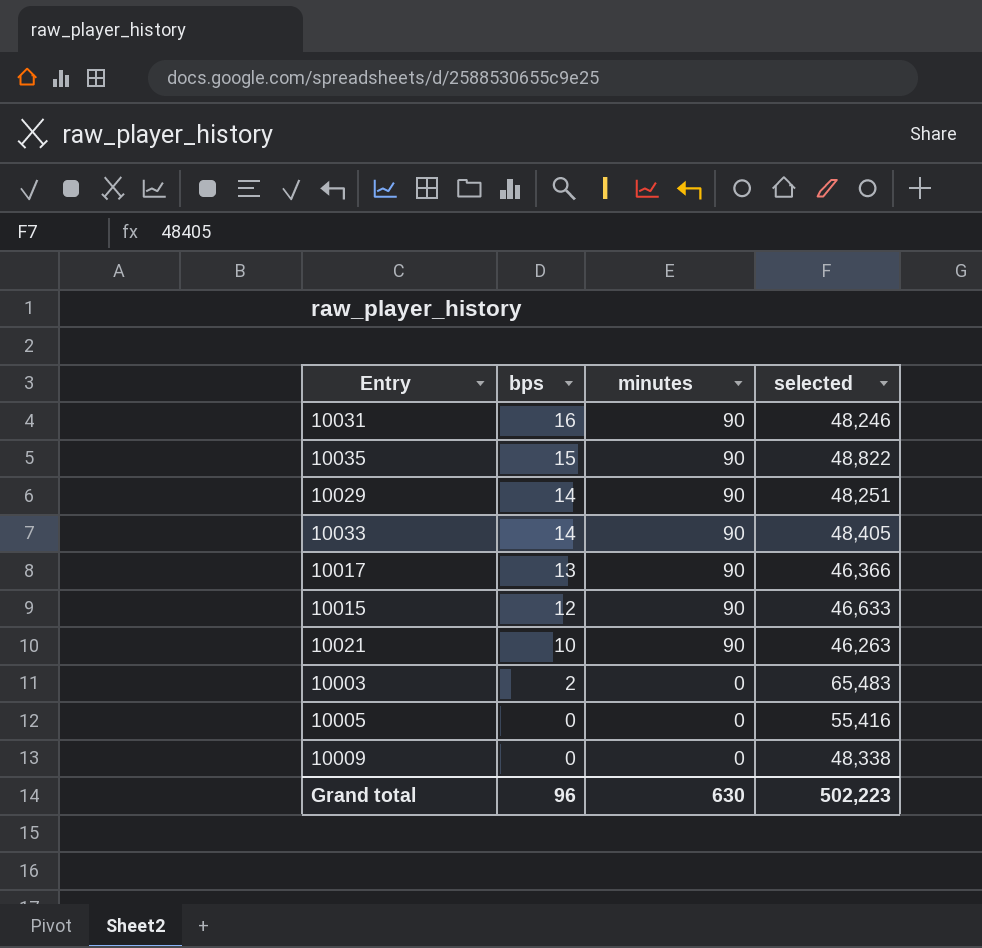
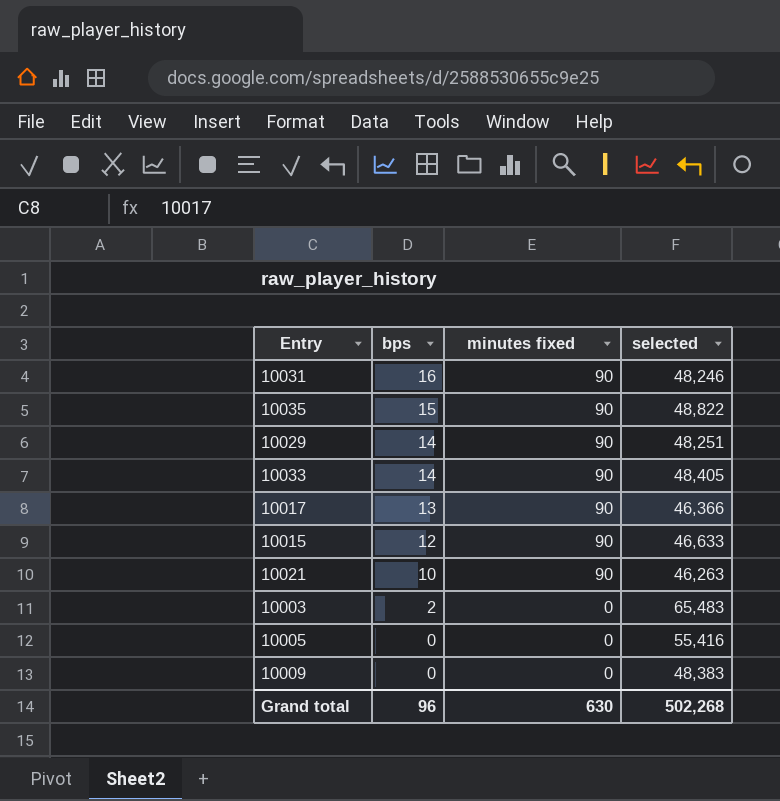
column name: minutes -> minutes fixed
10009 | selected: 48,338 -> 48,383
Grand total | selected: 502,223 -> 502,268

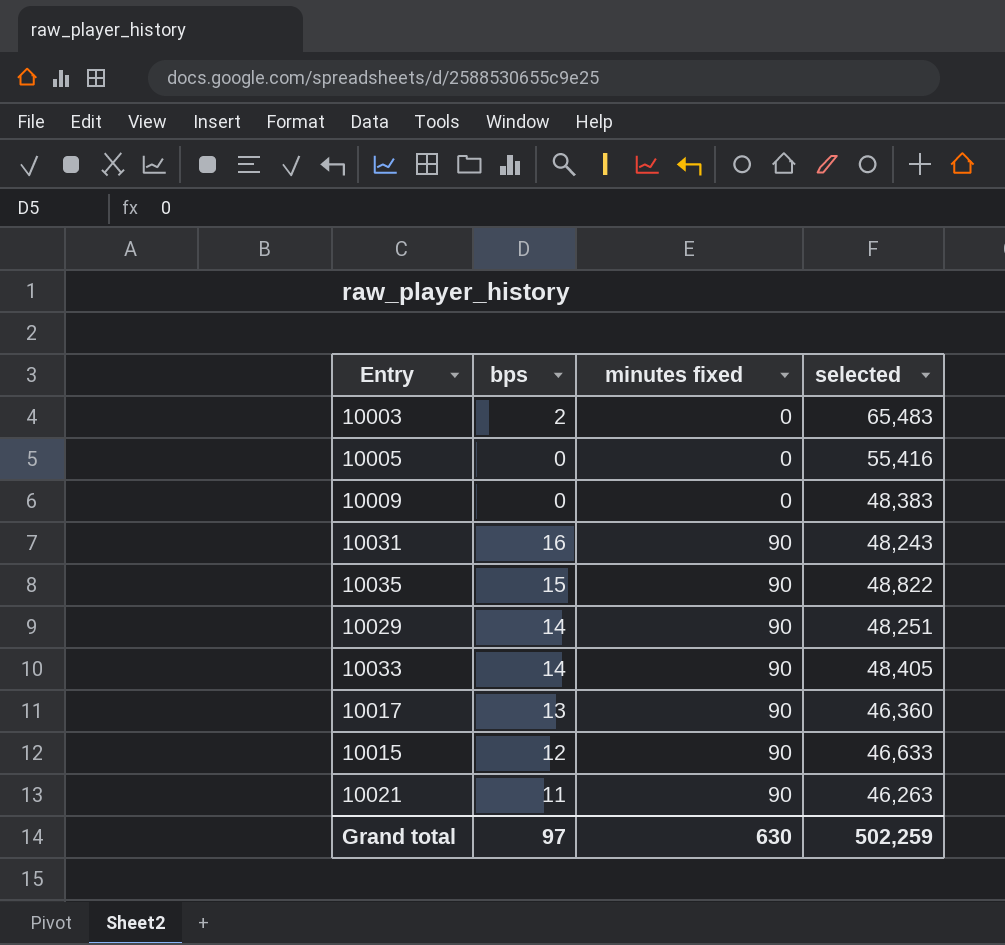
row order: bps descending -> minutes fixed ascending
10031 | selected: 48,246 -> 48,243
10017 | selected: 46,366 -> 46,360
10021 | bps: 10 -> 11
Grand total | bps: 96 -> 97
Grand total | selected: 502,268 -> 502,259

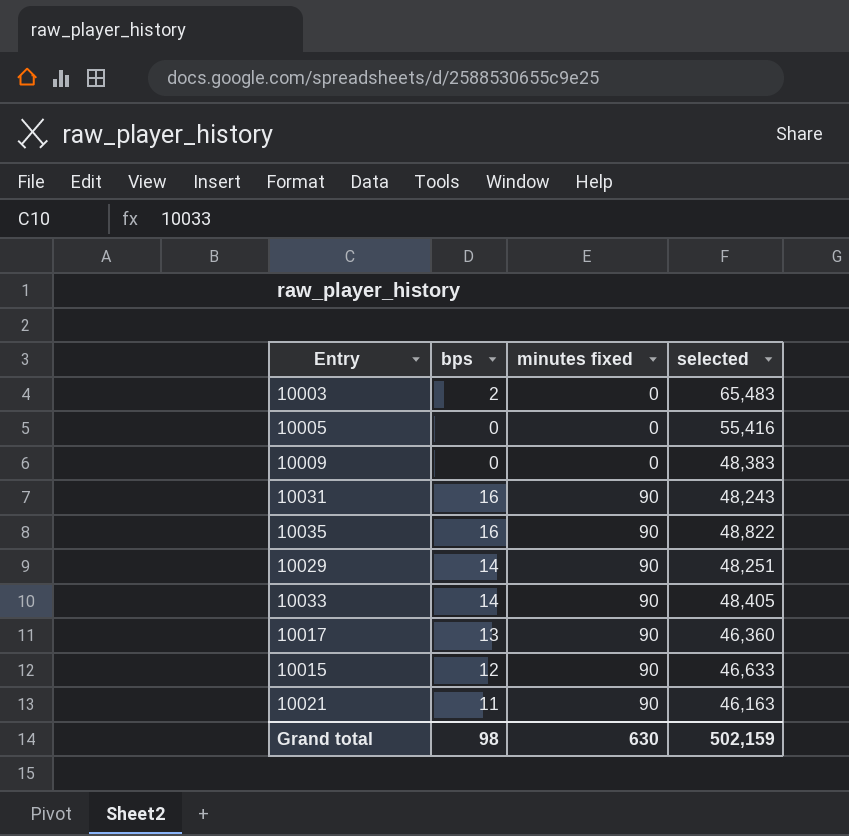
10035 | bps: 15 -> 16
10021 | selected: 46,263 -> 46,163
Grand total | bps: 97 -> 98
Grand total | selected: 502,259 -> 502,159

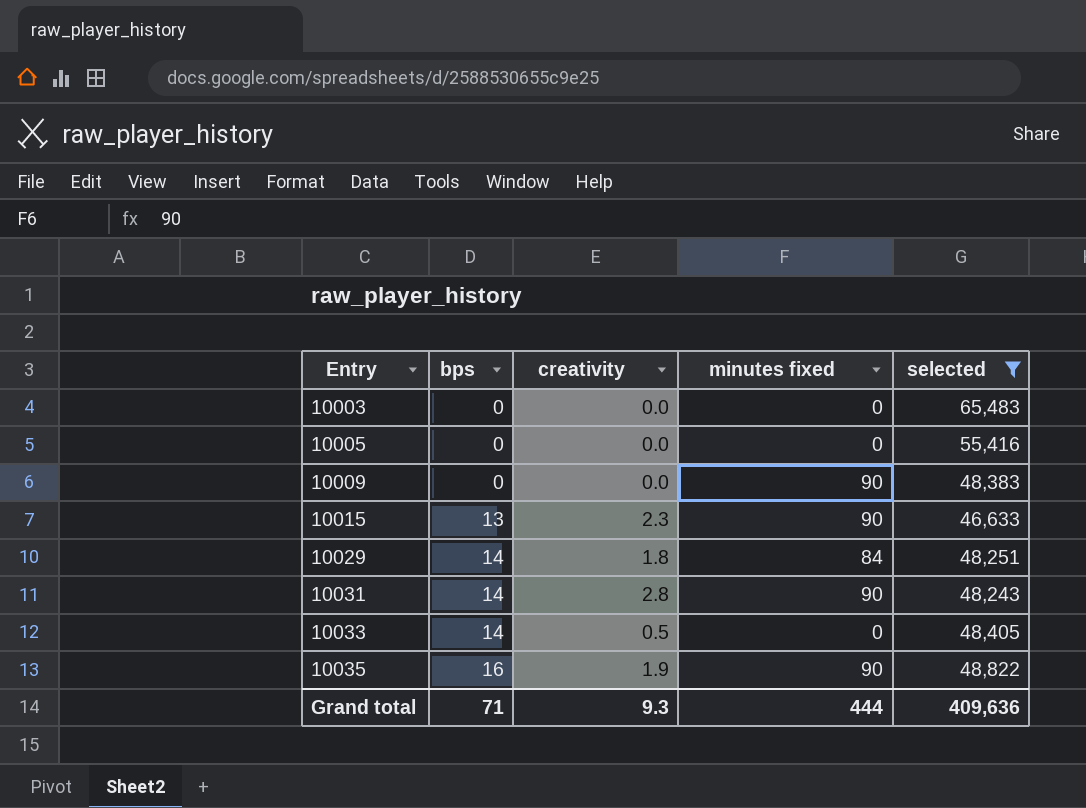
filter: none -> selected >= 46,633
row order: minutes fixed ascending -> Entry ascending
column creativity | position: none -> 3
10003 | bps: 2 -> 0
10009 | minutes fixed: 0 -> 90
10015 | bps: 12 -> 13
10029 | minutes fixed: 90 -> 84
10031 | bps: 16 -> 14
10033 | minutes fixed: 90 -> 0
Grand total | bps: 98 -> 71
Grand total | minutes fixed: 630 -> 444
Grand total | selected: 502,159 -> 409,636

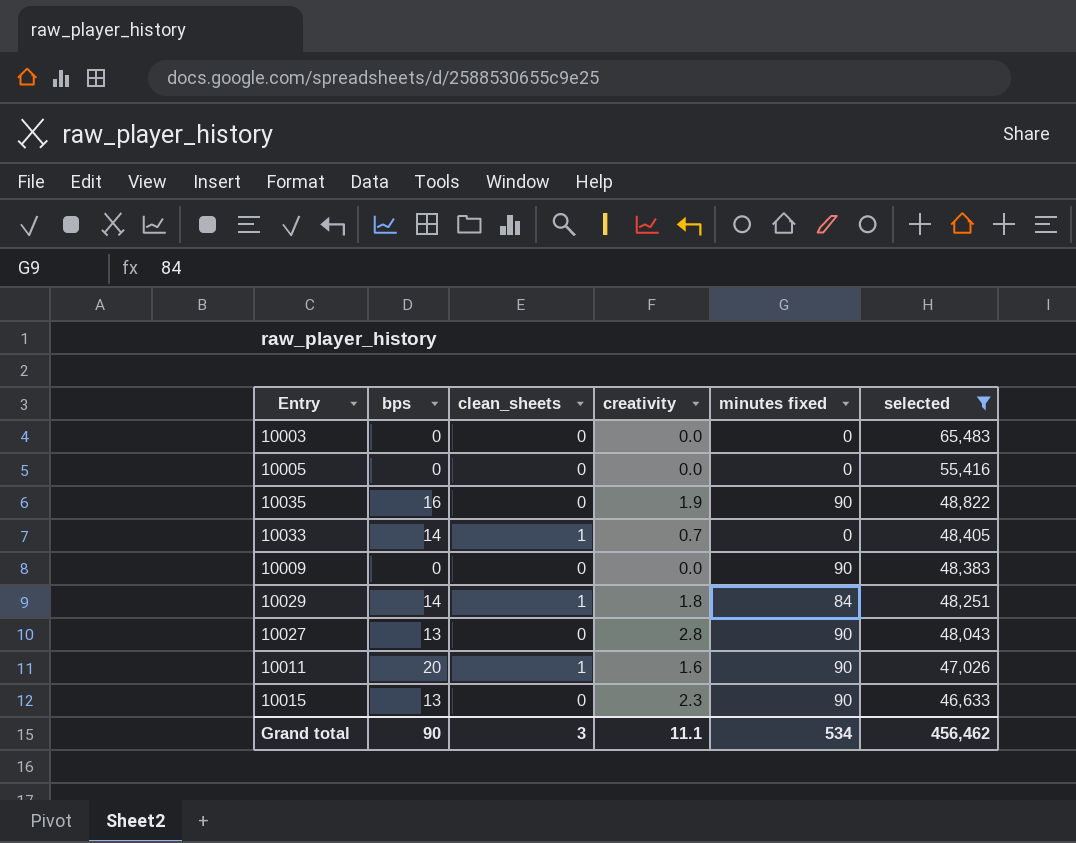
row order: Entry ascending -> selected descending
column clean_sheets | position: none -> 3
row 10031: 14 | 2.8 | 90 | 48,243 -> none
10033 | creativity: 0.5 -> 0.7
row 10027: none -> 13 | 0 | 2.8 | 90 | 48,043
row 10011: none -> 20 | 1 | 1.6 | 90 | 47,026
Grand total | bps: 71 -> 90
Grand total | creativity: 9.3 -> 11.1
Grand total | minutes fixed: 444 -> 534
Grand total | selected: 409,636 -> 456,462

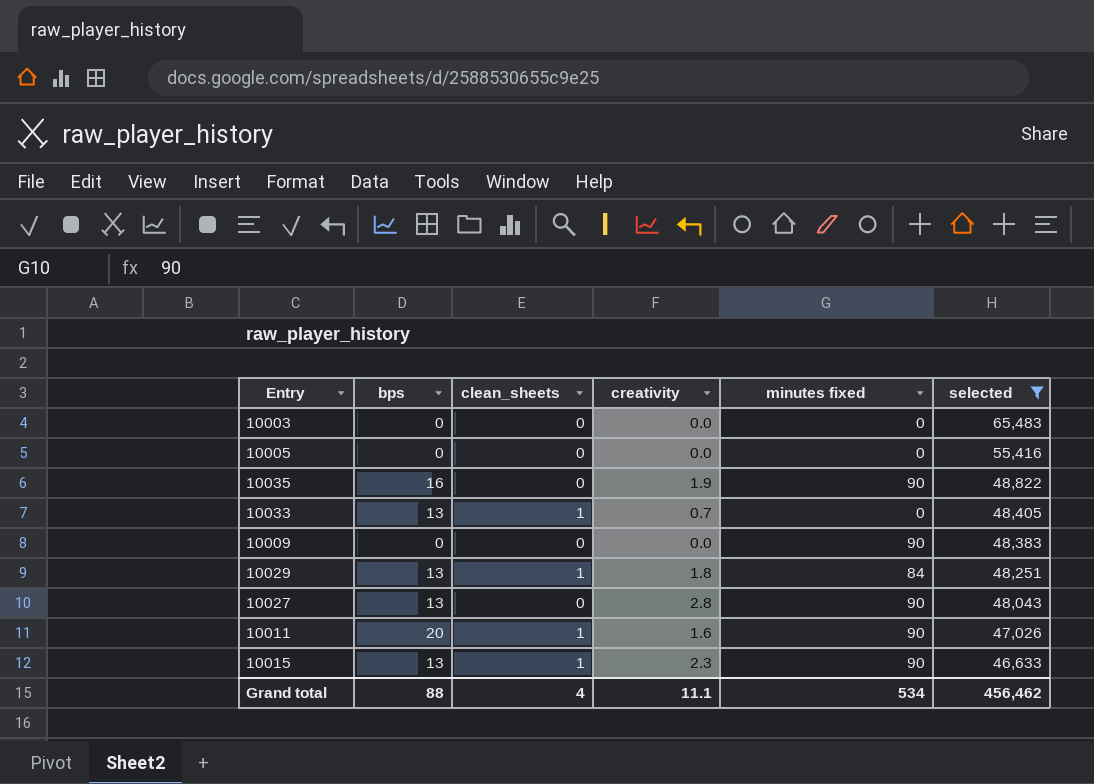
10033 | bps: 14 -> 13
10029 | bps: 14 -> 13
10015 | clean_sheets: 0 -> 1
Grand total | bps: 90 -> 88
Grand total | clean_sheets: 3 -> 4

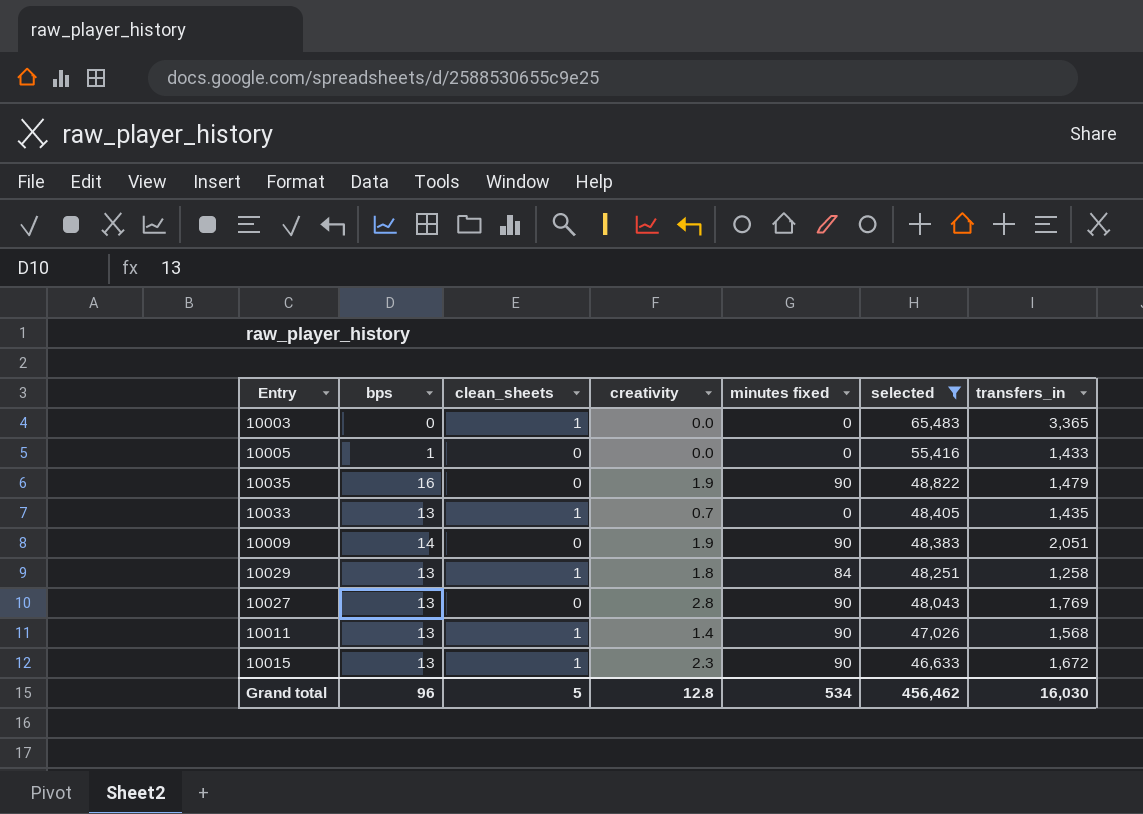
column transfers_in | position: none -> 7
10003 | clean_sheets: 0 -> 1
10005 | bps: 0 -> 1
10009 | bps: 0 -> 14
10009 | creativity: 0.0 -> 1.9
10011 | bps: 20 -> 13
10011 | creativity: 1.6 -> 1.4
Grand total | bps: 88 -> 96
Grand total | clean_sheets: 4 -> 5
Grand total | creativity: 11.1 -> 12.8

